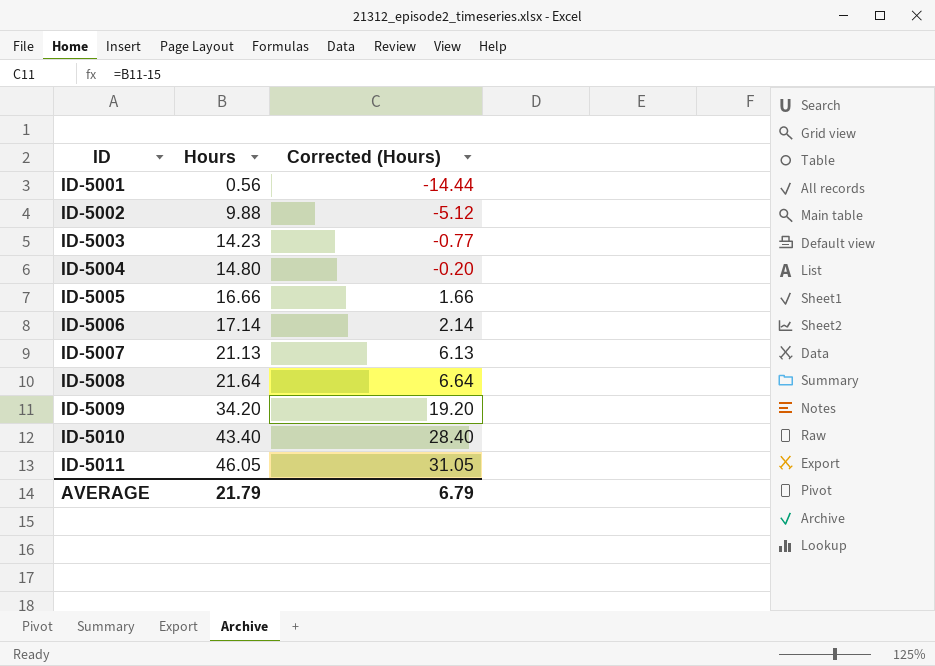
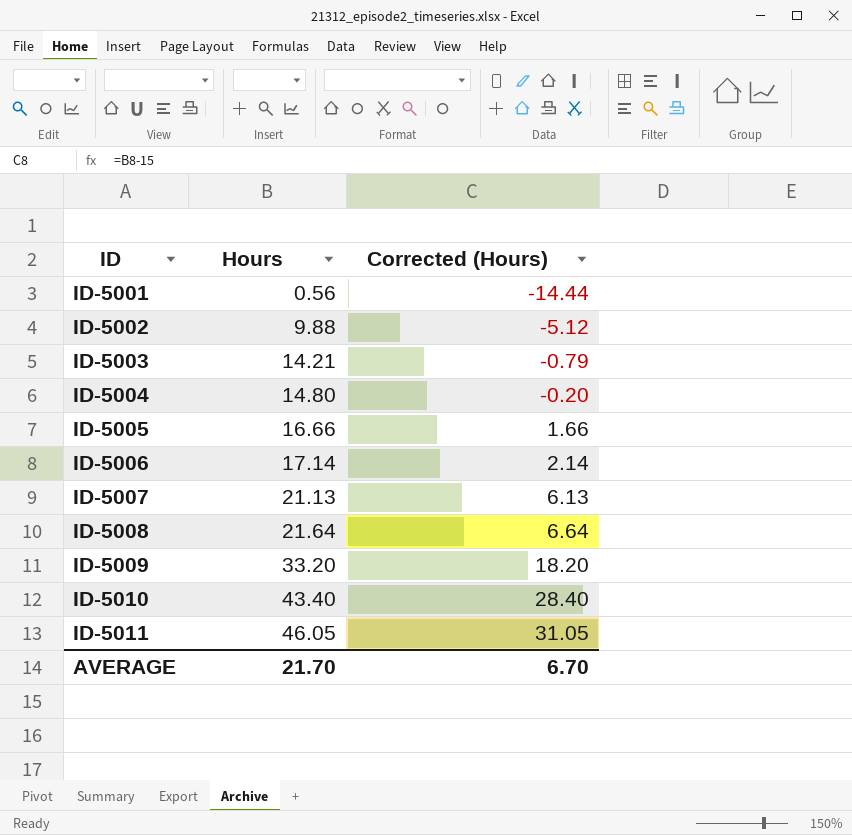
ID-5003 | Hours: 14.23 -> 14.21
ID-5003 | Corrected (Hours): -0.77 -> -0.79
ID-5009 | Hours: 34.20 -> 33.20
ID-5009 | Corrected (Hours): 19.20 -> 18.20
AVERAGE | Hours: 21.79 -> 21.70
AVERAGE | Corrected (Hours): 6.79 -> 6.70

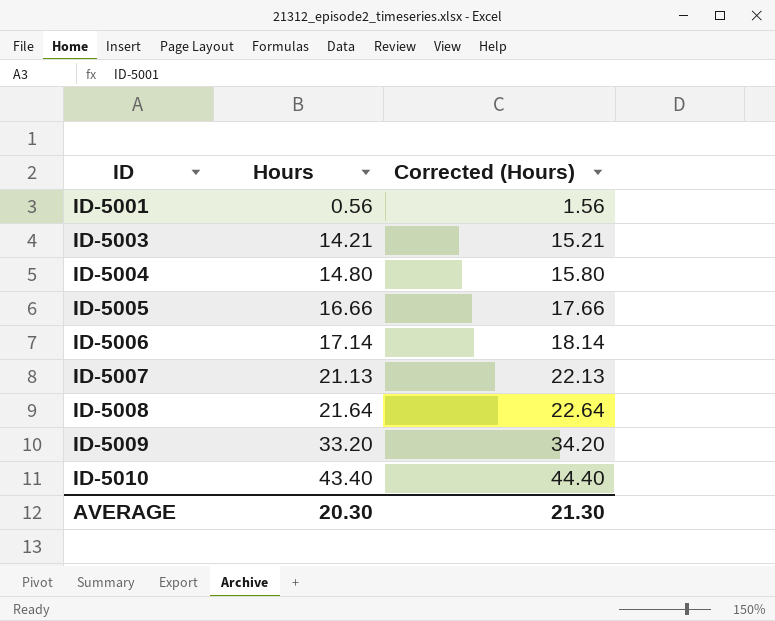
column Corrected (Hours) | formula: [Hours] - 15 -> [Hours] + 1
row ID-5002: 9.88 | -5.12 -> none
row ID-5011: 46.05 | 31.05 -> none
AVERAGE | Hours: 21.70 -> 20.30
AVERAGE | Corrected (Hours): 6.70 -> 21.30

